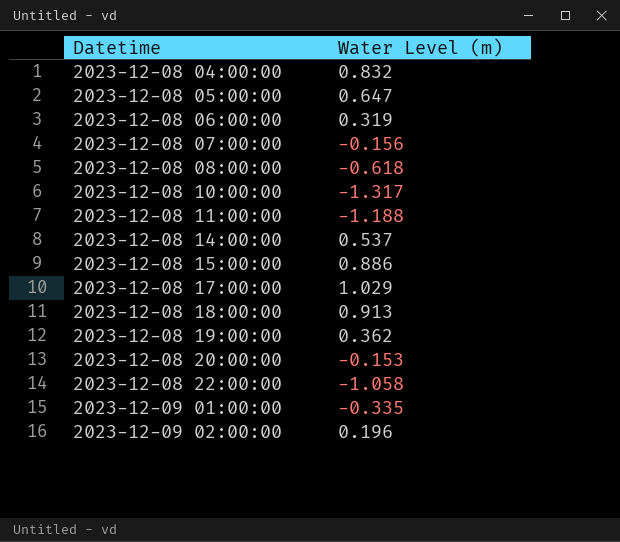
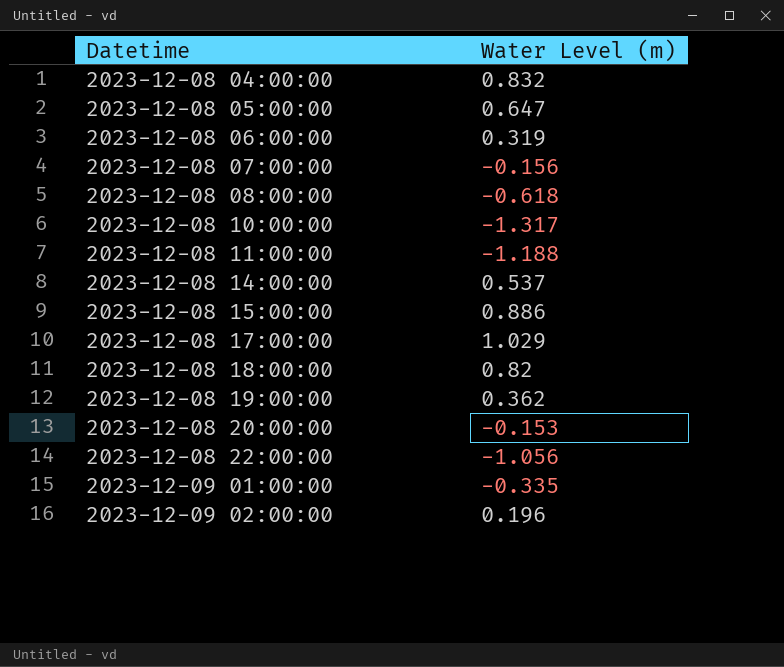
2023-12-08 18:00:00 | Water Level (m): 0.913 -> 0.82
2023-12-08 22:00:00 | Water Level (m): -1.058 -> -1.056

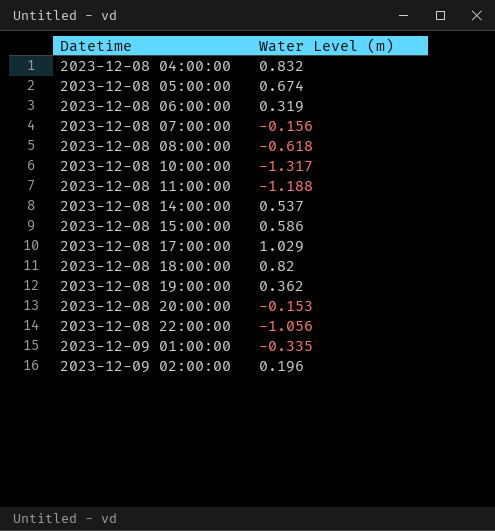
2023-12-08 05:00:00 | Water Level (m): 0.647 -> 0.674
2023-12-08 15:00:00 | Water Level (m): 0.886 -> 0.586

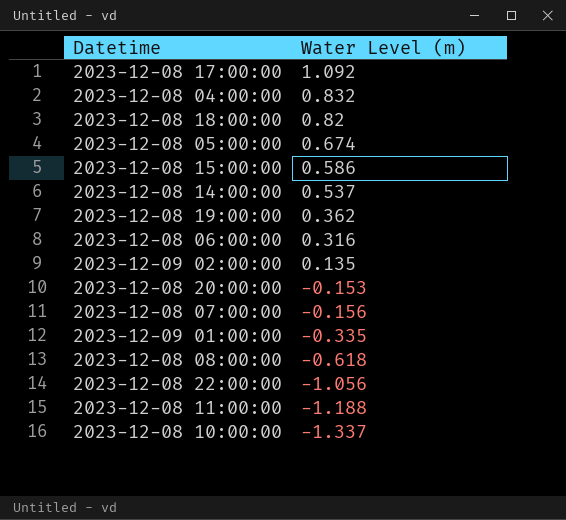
row order: Datetime ascending -> Water Level (m) descending
2023-12-08 17:00:00 | Water Level (m): 1.029 -> 1.092
2023-12-08 06:00:00 | Water Level (m): 0.319 -> 0.316
2023-12-09 02:00:00 | Water Level (m): 0.196 -> 0.135
2023-12-08 10:00:00 | Water Level (m): -1.317 -> -1.337

